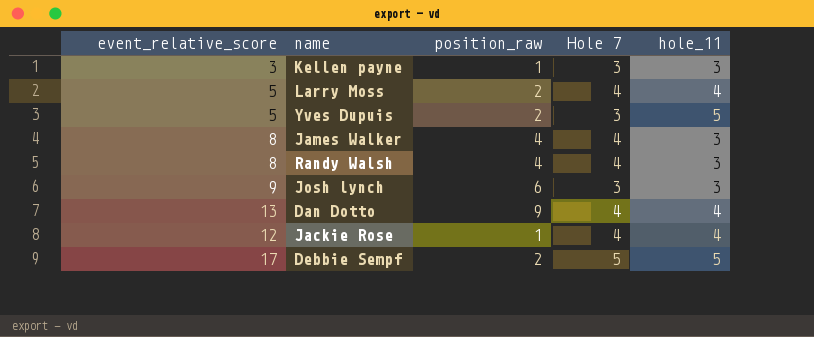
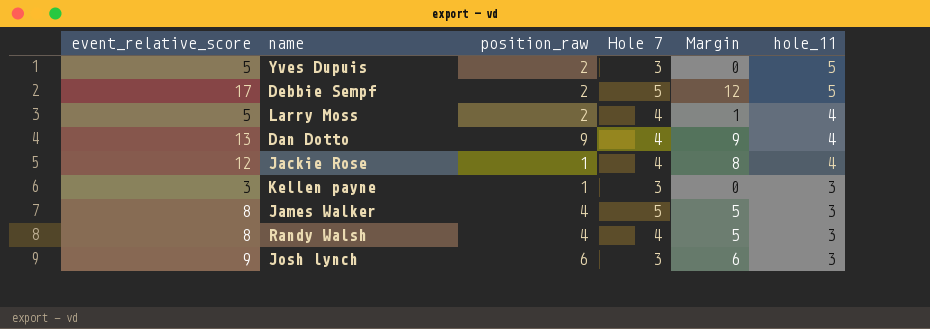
row order: none -> hole_11 descending
column Margin | formula: none -> [event_relative_score] - [hole_11]
James Walker | Hole 7: 4 -> 5

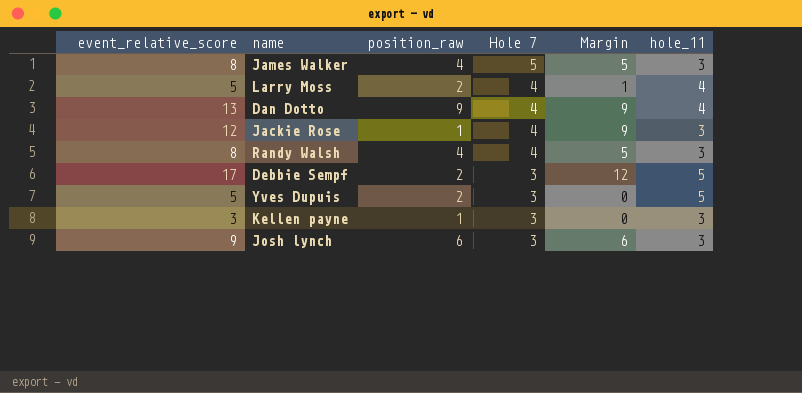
row order: hole_11 descending -> Hole 7 descending
Jackie Rose | Margin: 8 -> 9
Jackie Rose | hole_11: 4 -> 3
Debbie Sempf | Hole 7: 5 -> 3

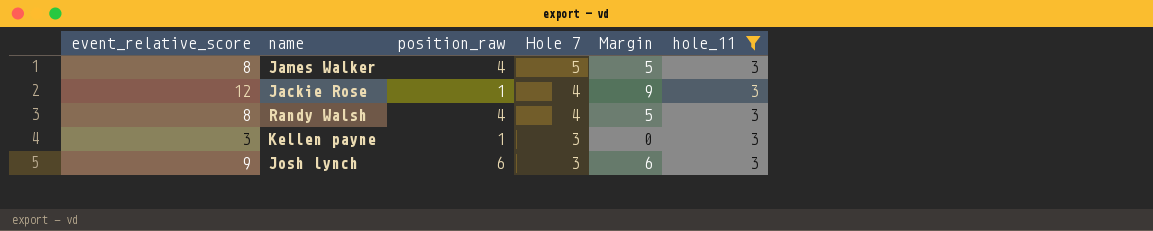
filter: none -> hole_11 = 3

